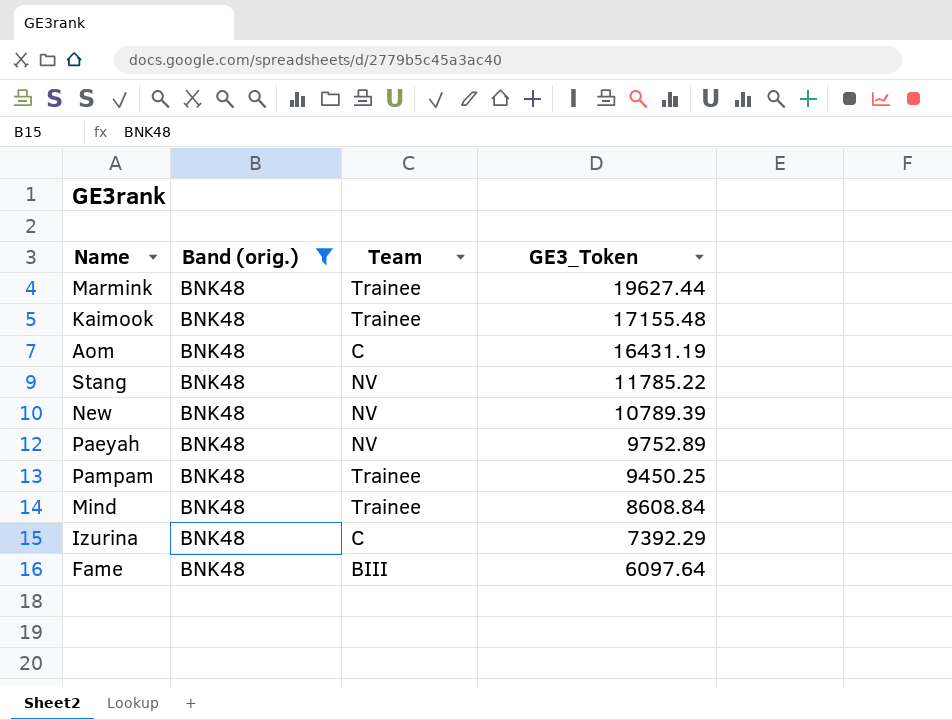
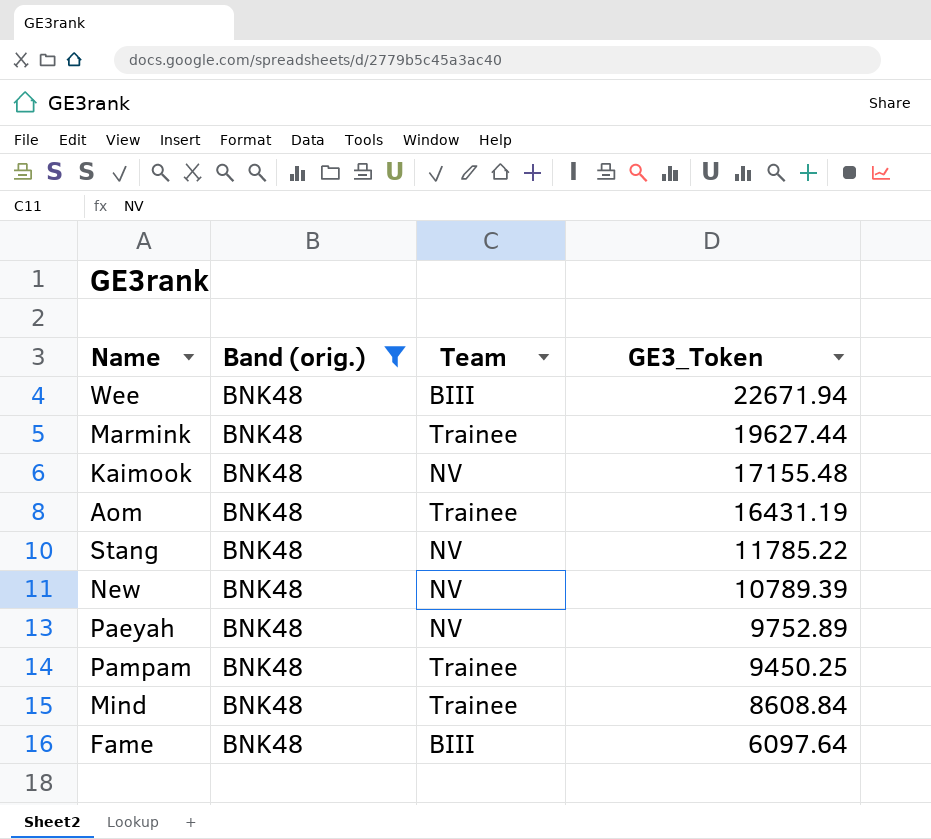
row Izurina: BNK48 | C | 7392.29 -> none
row Wee: none -> BNK48 | BIII | 22671.94
Kaimook | Team: Trainee -> NV
Aom | Team: C -> Trainee

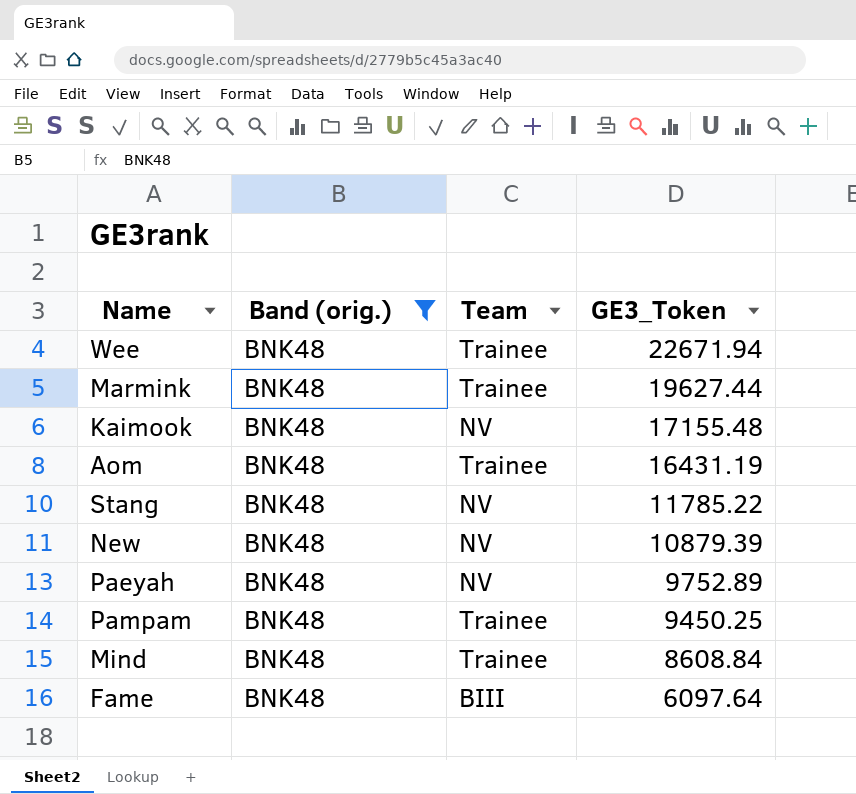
Wee | Team: BIII -> Trainee
New | GE3_Token: 10789.39 -> 10879.39

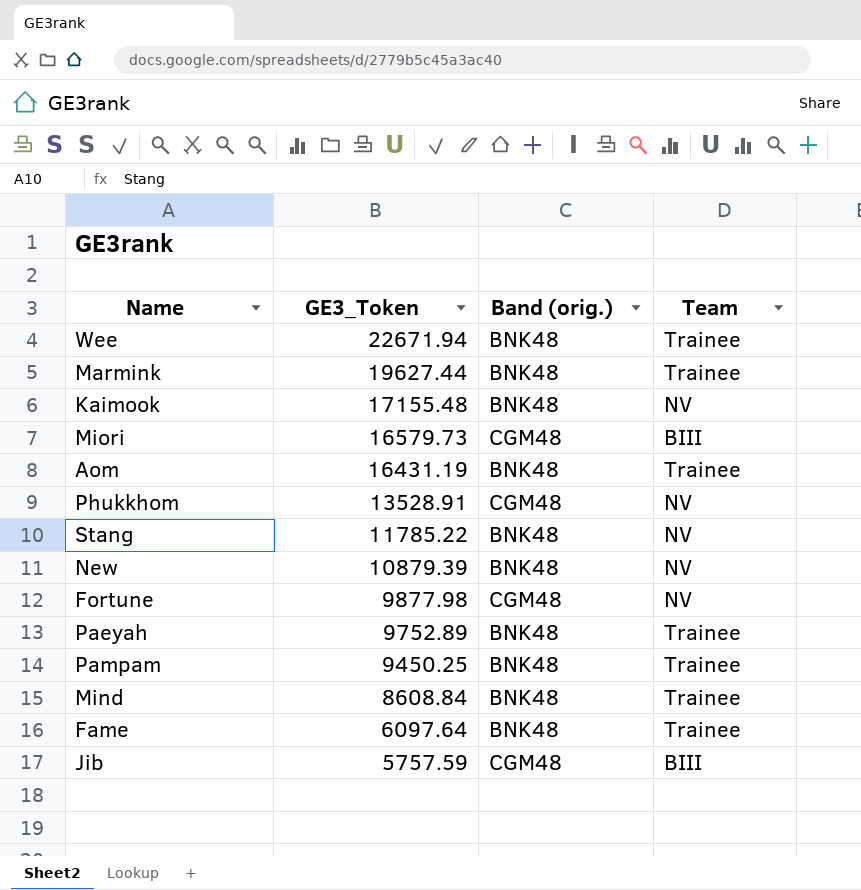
filter: Band (orig.) = BNK48 -> none
column GE3_Token | position: 4 -> 2
Paeyah | Team: NV -> Trainee
Fame | Team: BIII -> Trainee

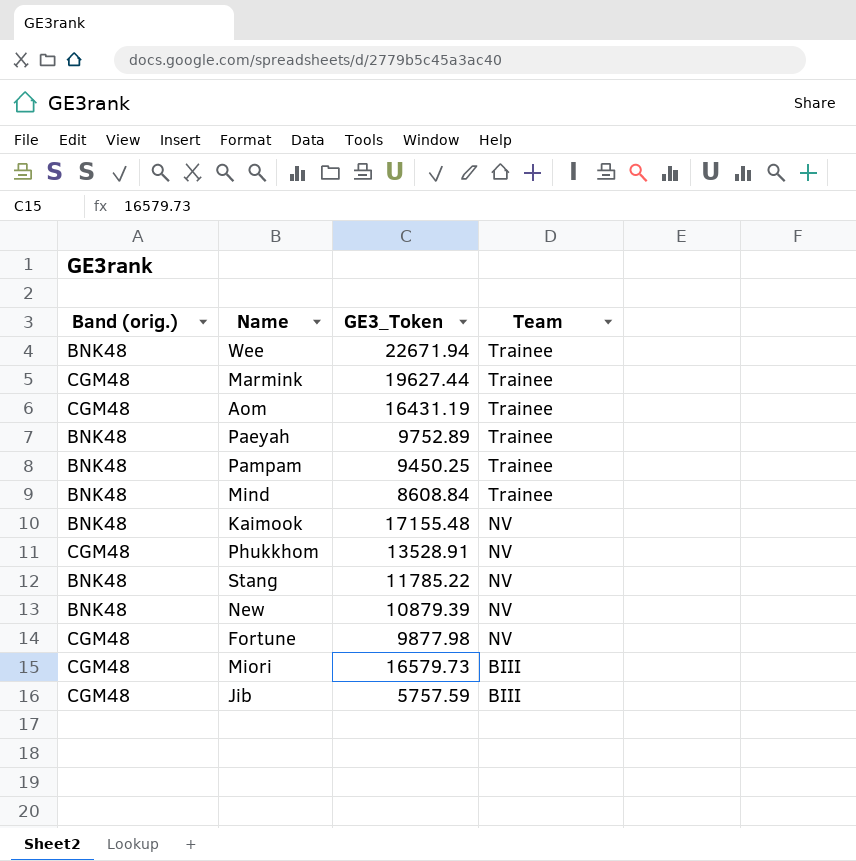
row order: GE3_Token descending -> Team descending
column Band (orig.) | position: 3 -> 1
row Fame: 6097.64 | BNK48 | Trainee -> none
Marmink | Band (orig.): BNK48 -> CGM48
Aom | Band (orig.): BNK48 -> CGM48

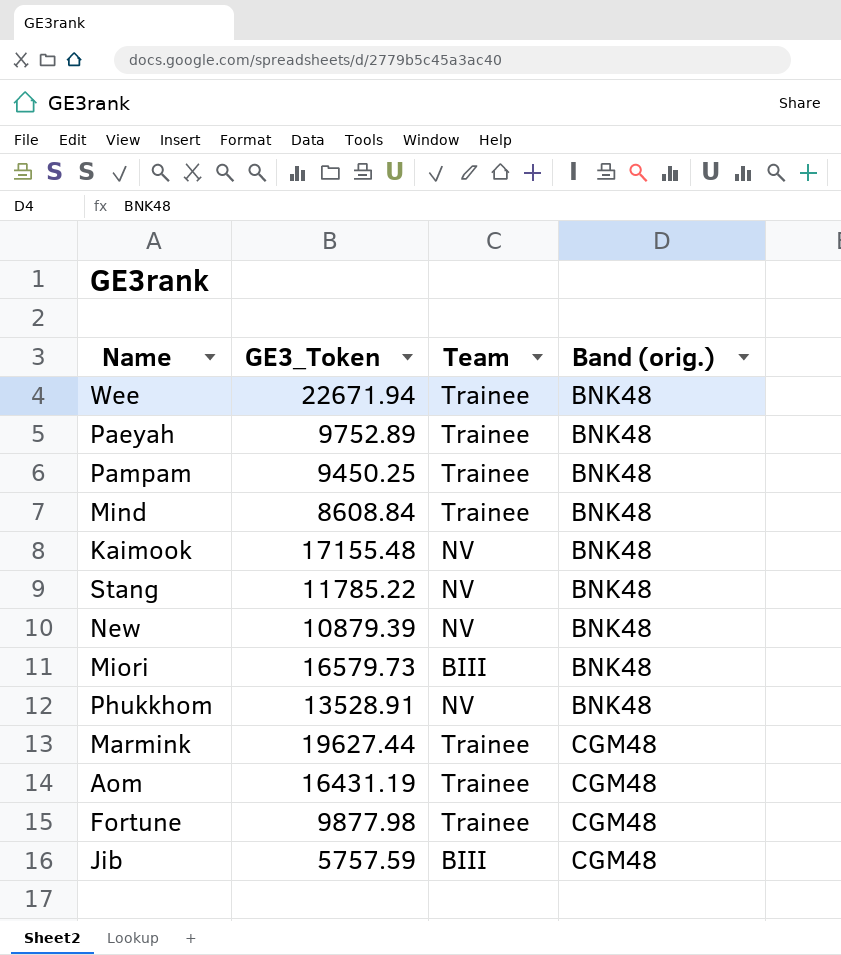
row order: Team descending -> Band (orig.) ascending
column Band (orig.) | position: 1 -> 4
Miori | Band (orig.): CGM48 -> BNK48
Phukkhom | Band (orig.): CGM48 -> BNK48
Fortune | Team: NV -> Trainee

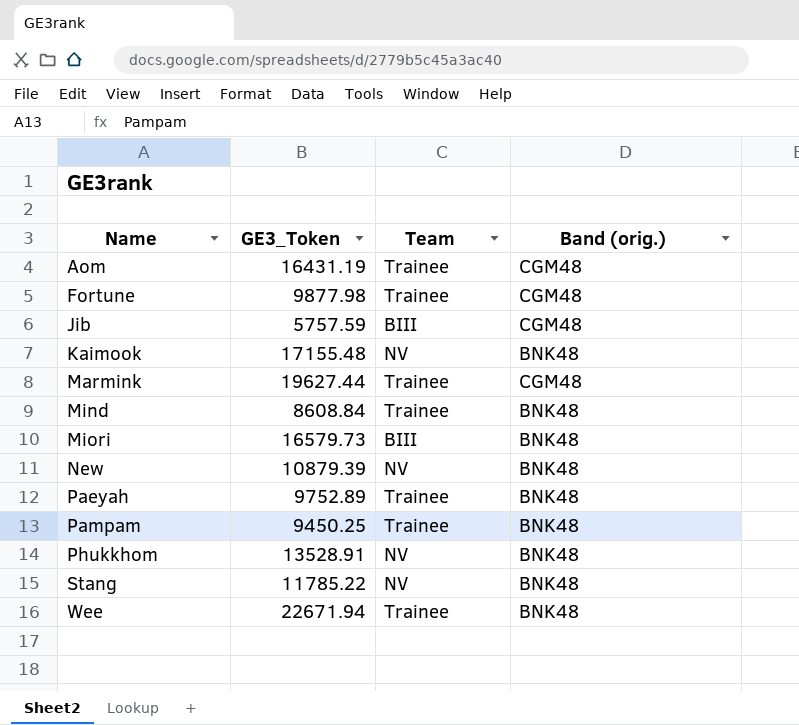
row order: Band (orig.) ascending -> Name ascending

